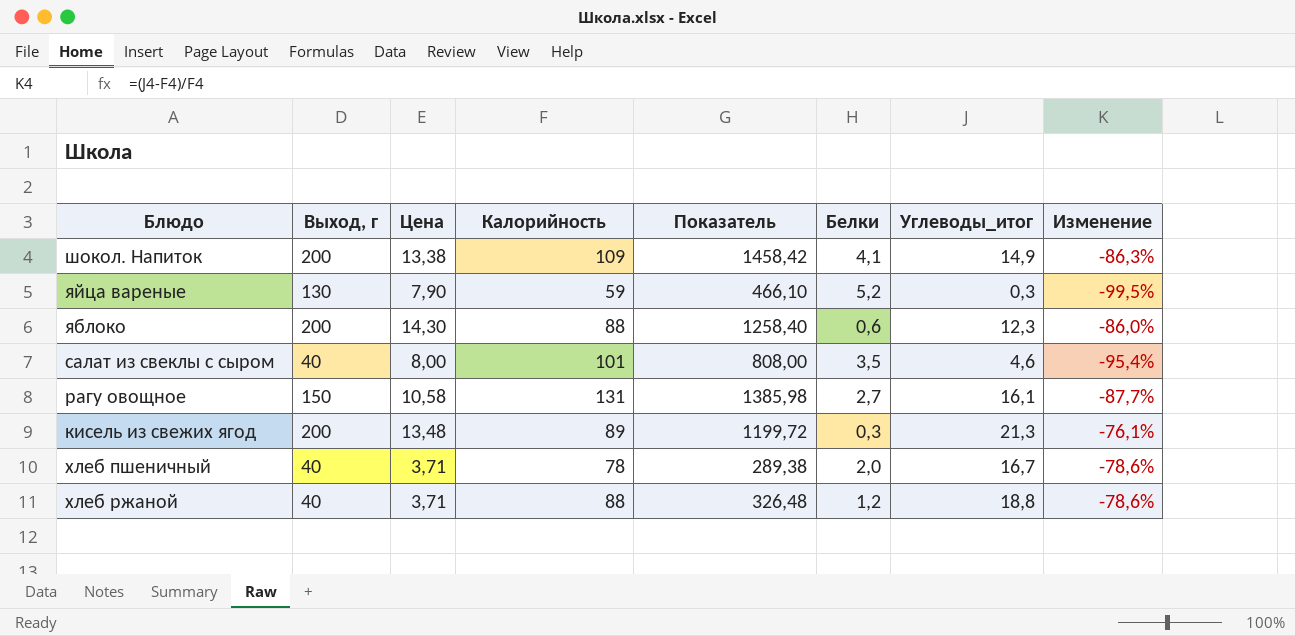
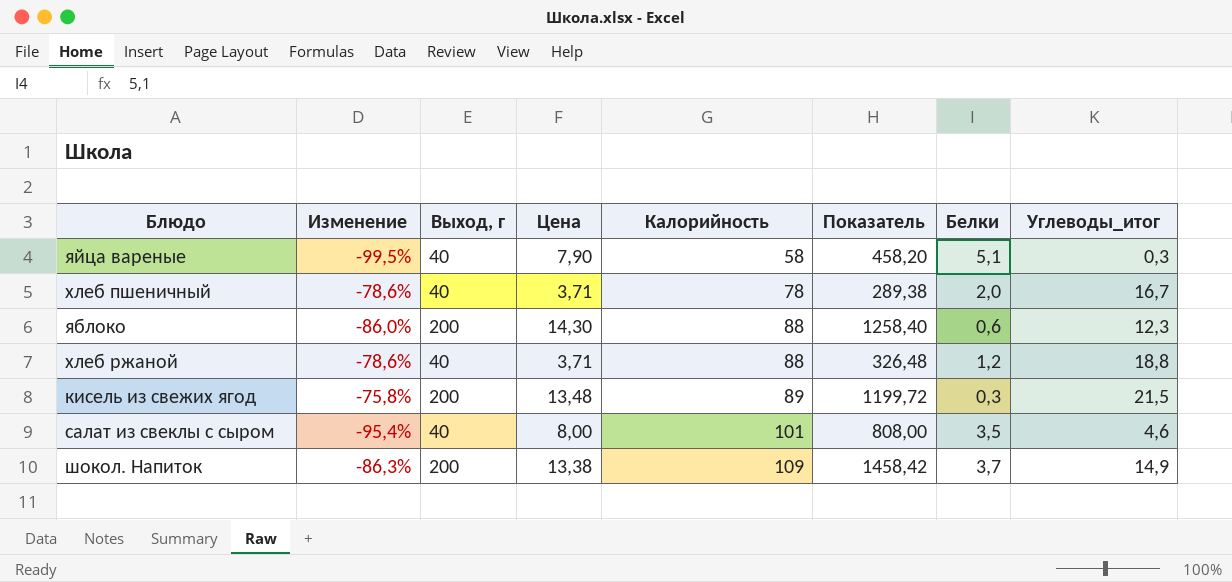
row order: none -> Калорийность ascending
column Изменение | position: 8 -> 2
row рагу овощное: 150 | 10,58 | 131 | 1385,98 | 2,7 | 16,1 | -87,7% -> none
яйца вареные | Выход, г: 130 -> 40
яйца вареные | Калорийность: 59 -> 58
яйца вареные | Показатель: 466,10 -> 458,20
яйца вареные | Белки: 5,2 -> 5,1
кисель из свежих ягод | Изменение: -76,1% -> -75,8%
кисель из свежих ягод | Углеводы_итог: 21,3 -> 21,5
шокол. Напиток | Белки: 4,1 -> 3,7

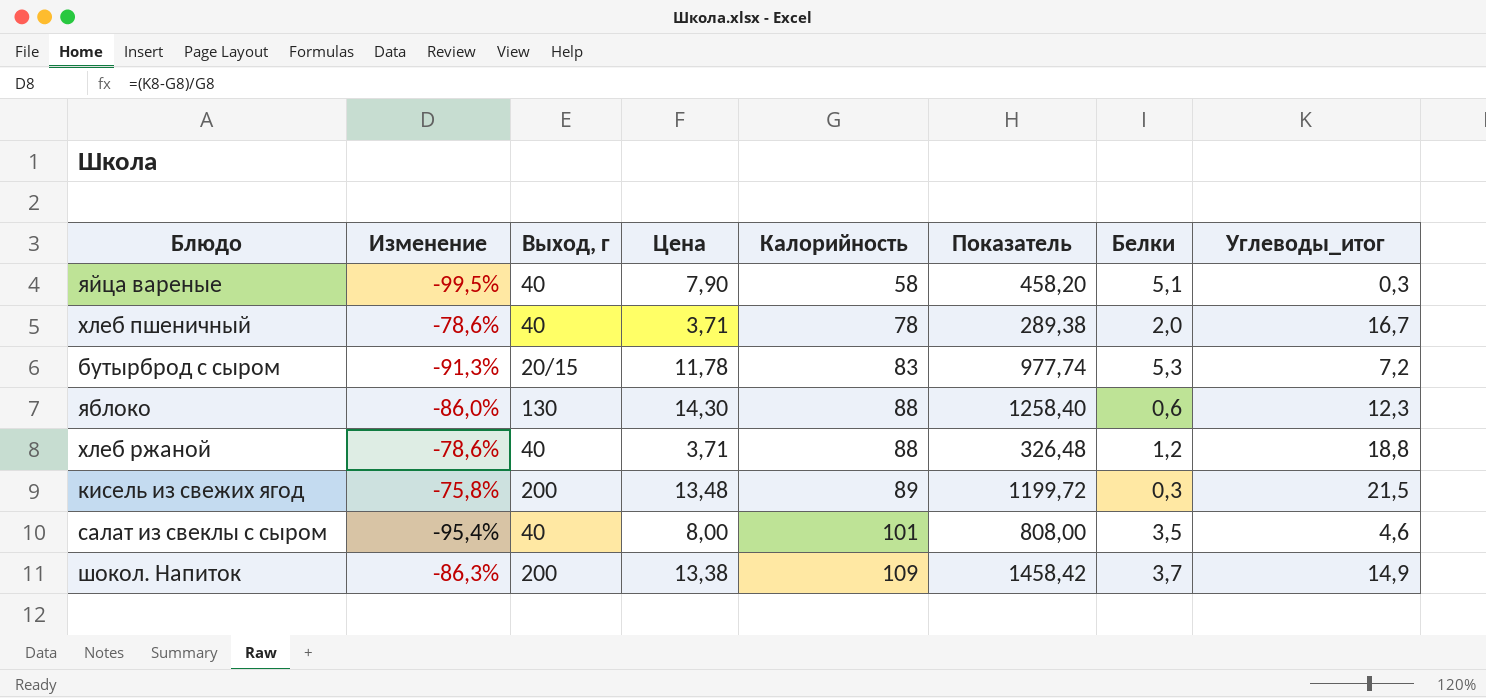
row бутырброд с сыром: none -> -91,3% | 20/15 | 11,78 | 83 | 977,74 | 5,3 | 7,2
яблоко | Выход, г: 200 -> 130

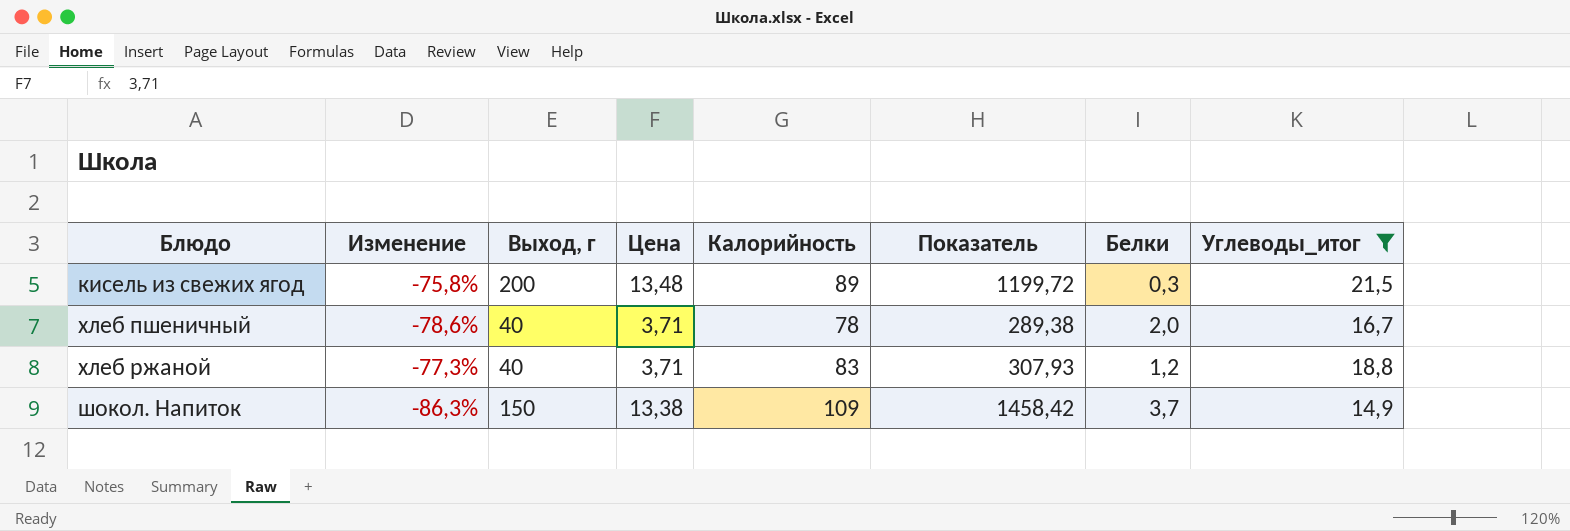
filter: none -> Углеводы_итог >= 14,9
row order: Калорийность ascending -> Блюдо ascending
хлеб ржаной | Изменение: -78,6% -> -77,3%
хлеб ржаной | Калорийность: 88 -> 83
хлеб ржаной | Показатель: 326,48 -> 307,93
шокол. Напиток | Выход, г: 200 -> 150

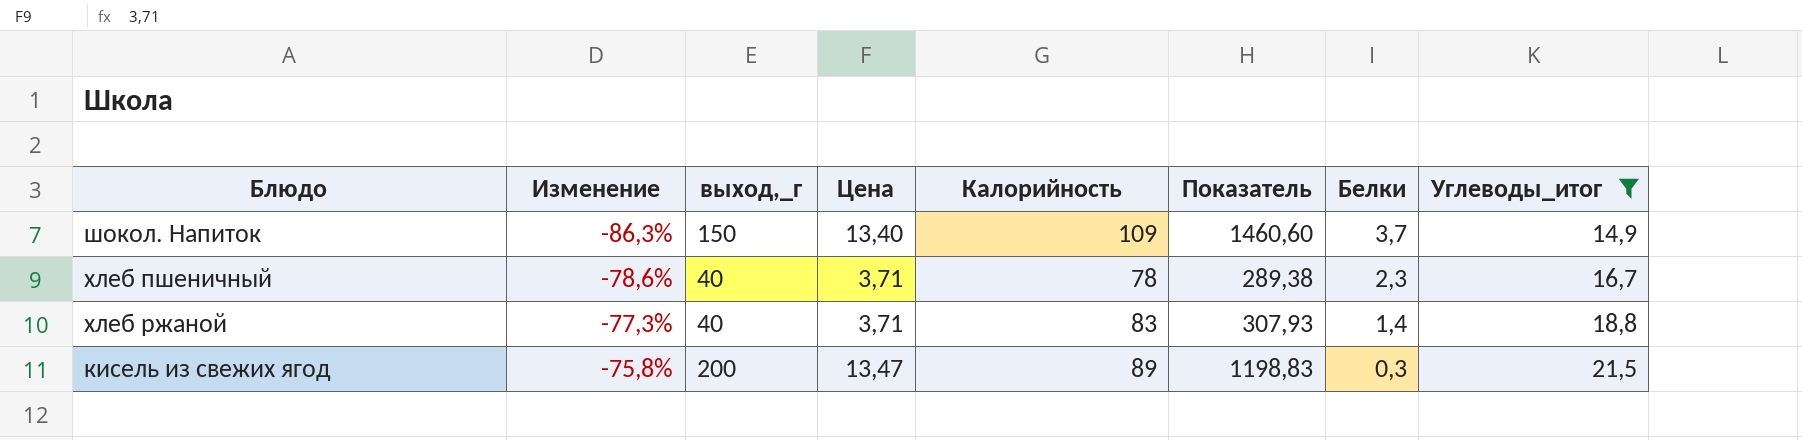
row order: Блюдо ascending -> Изменение ascending
column name: Выход, г -> выход,_г
шокол. Напиток | Цена: 13,38 -> 13,40
шокол. Напиток | Показатель: 1458,42 -> 1460,60
хлеб пшеничный | Белки: 2,0 -> 2,3
хлеб ржаной | Белки: 1,2 -> 1,4
кисель из свежих ягод | Цена: 13,48 -> 13,47
кисель из свежих ягод | Показатель: 1199,72 -> 1198,83

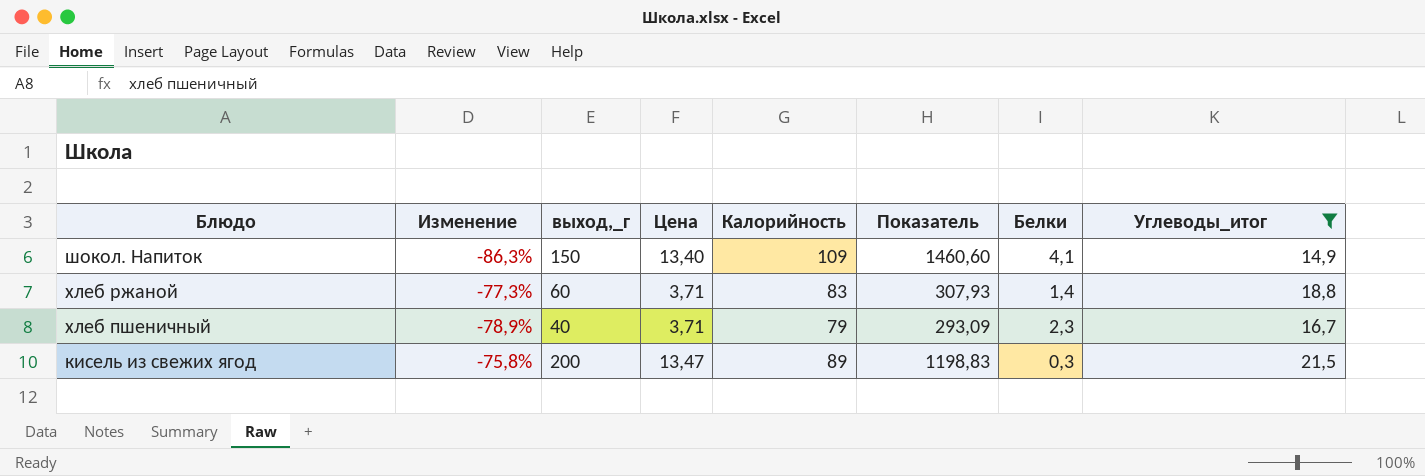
row order: Изменение ascending -> Блюдо descending
шокол. Напиток | Белки: 3,7 -> 4,1
хлеб ржаной | выход,_г: 40 -> 60
хлеб пшеничный | Изменение: -78,6% -> -78,9%
хлеб пшеничный | Калорийность: 78 -> 79
хлеб пшеничный | Показатель: 289,38 -> 293,09

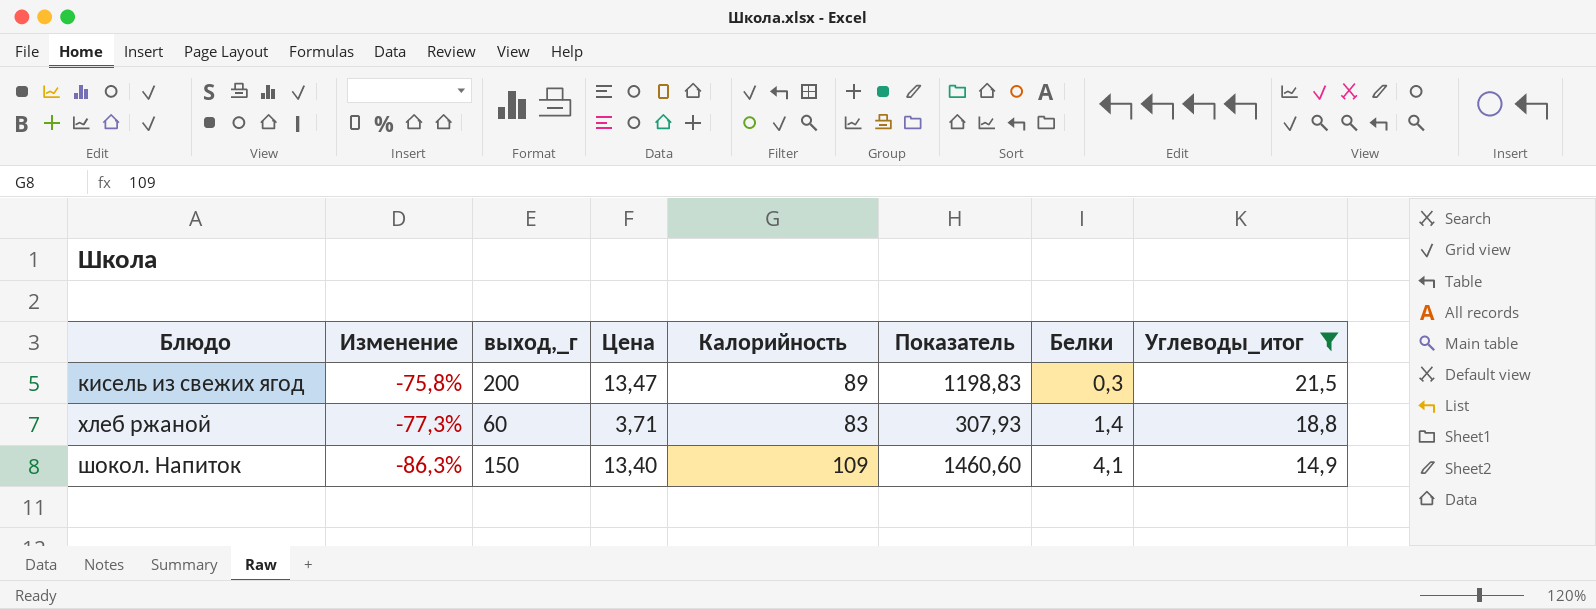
row order: Блюдо descending -> Блюдо ascending
row хлеб пшеничный: -78,9% | 40 | 3,71 | 79 | 293,09 | 2,3 | 16,7 -> none

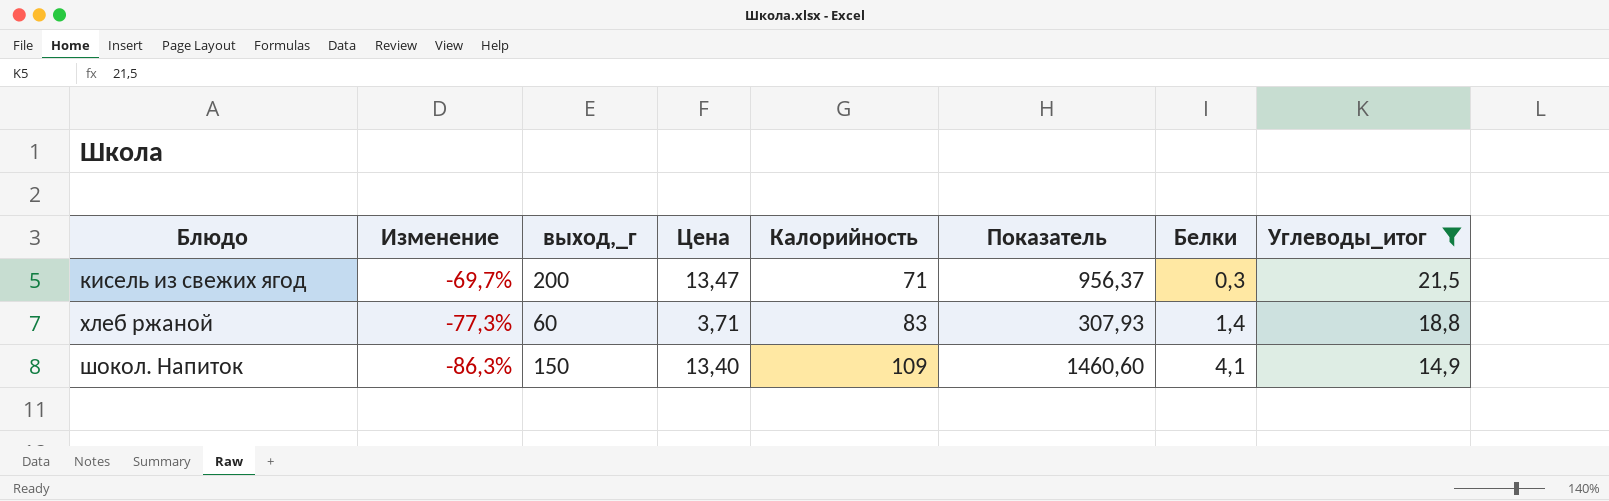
кисель из свежих ягод | Изменение: -75,8% -> -69,7%
кисель из свежих ягод | Калорийность: 89 -> 71
кисель из свежих ягод | Показатель: 1198,83 -> 956,37

